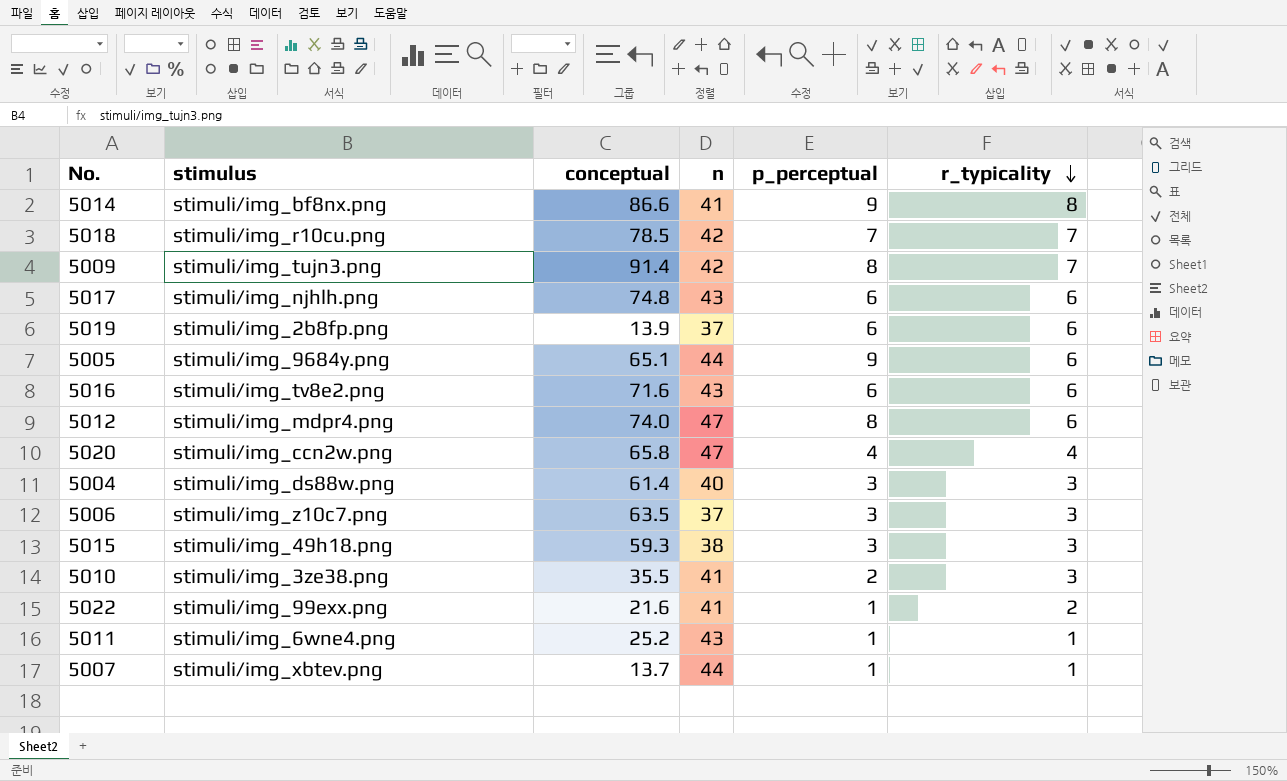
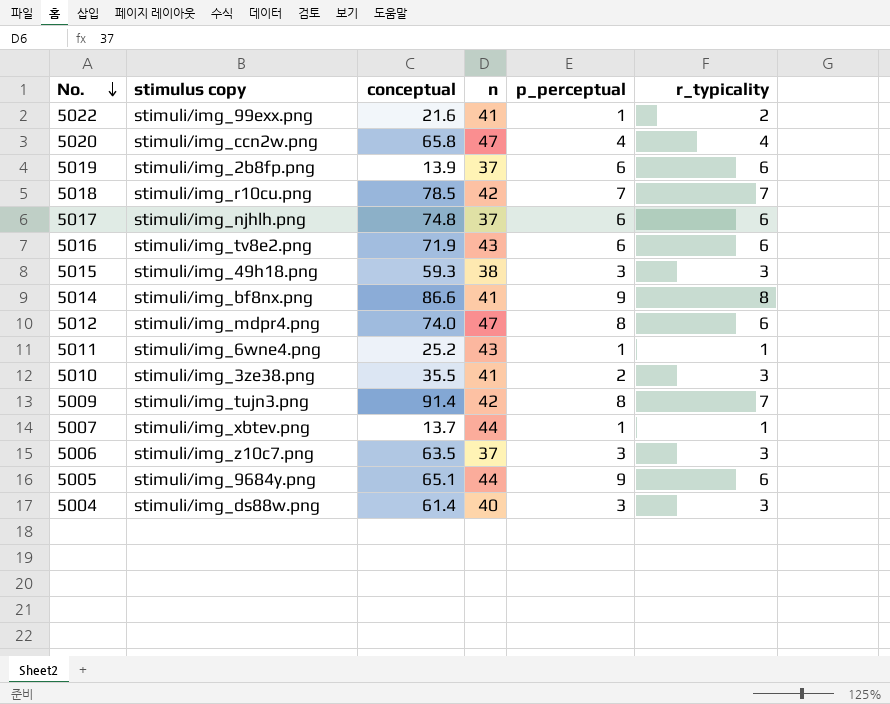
row order: r_typicality descending -> No. descending
column name: stimulus -> stimulus copy
5017 | n: 43 -> 37
5016 | conceptual: 71.6 -> 71.9

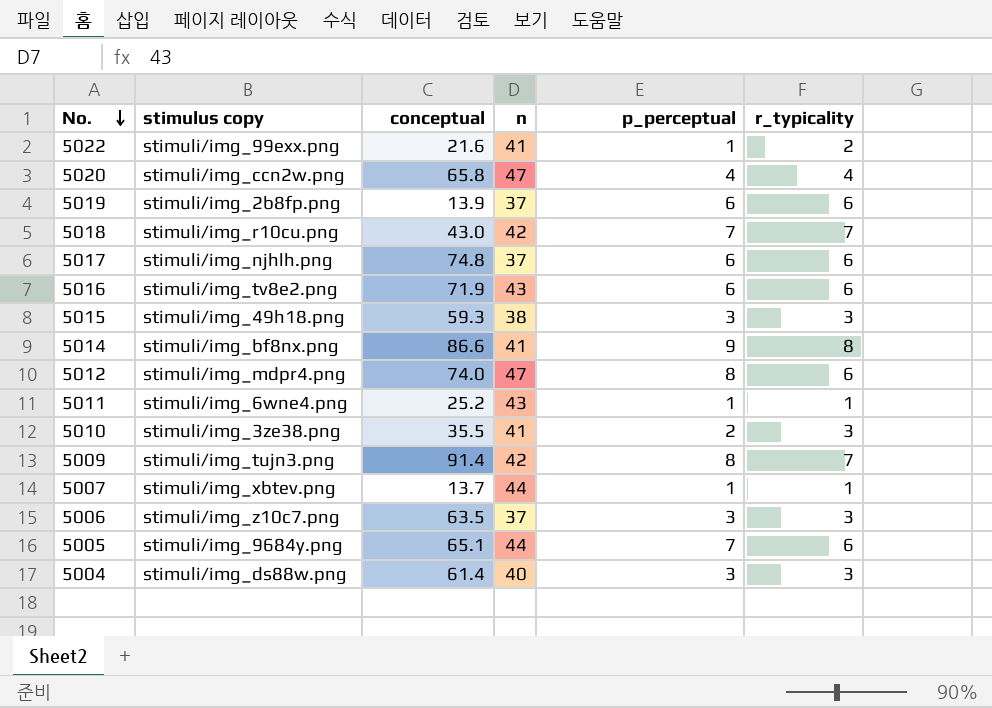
5018 | conceptual: 78.5 -> 43.0
5005 | p_perceptual: 9 -> 7

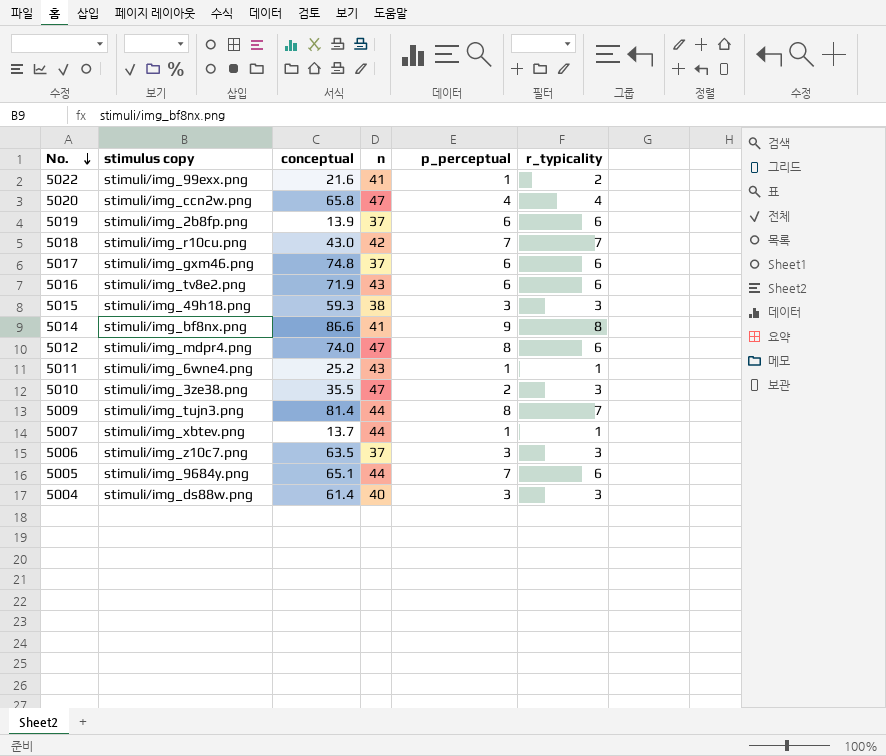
5017 | stimulus copy: stimuli/img_njhlh.png -> stimuli/img_gxm46.png
5010 | n: 41 -> 47
5009 | conceptual: 91.4 -> 81.4
5009 | n: 42 -> 44

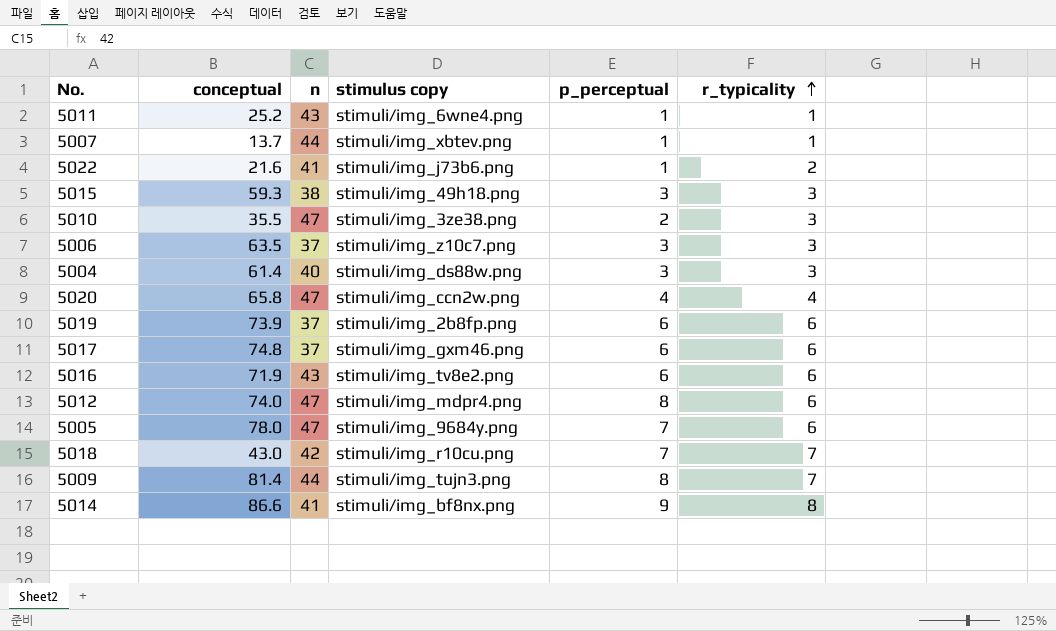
row order: No. descending -> r_typicality ascending
column stimulus copy | position: 2 -> 4
5022 | stimulus copy: stimuli/img_99exx.png -> stimuli/img_j73b6.png
5019 | conceptual: 13.9 -> 73.9
5005 | conceptual: 65.1 -> 78.0
5005 | n: 44 -> 47

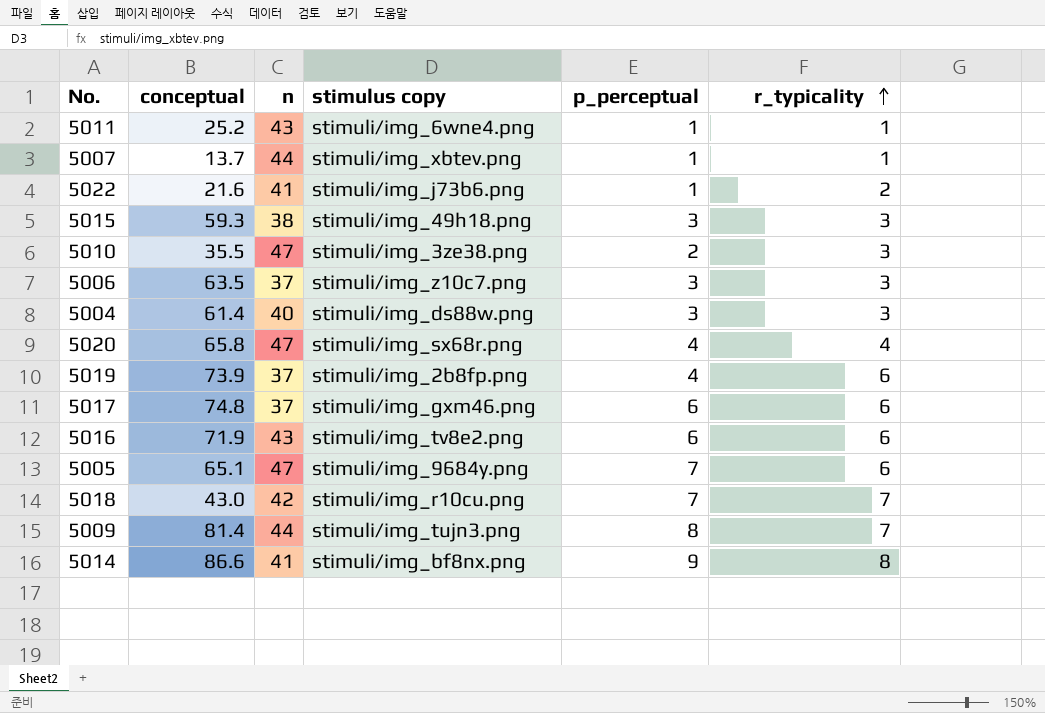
row 5012: 74.0 | 47 | stimuli/img_mdpr4.png | 8 | 6 -> none
5020 | stimulus copy: stimuli/img_ccn2w.png -> stimuli/img_sx68r.png
5019 | p_perceptual: 6 -> 4
5005 | conceptual: 78.0 -> 65.1

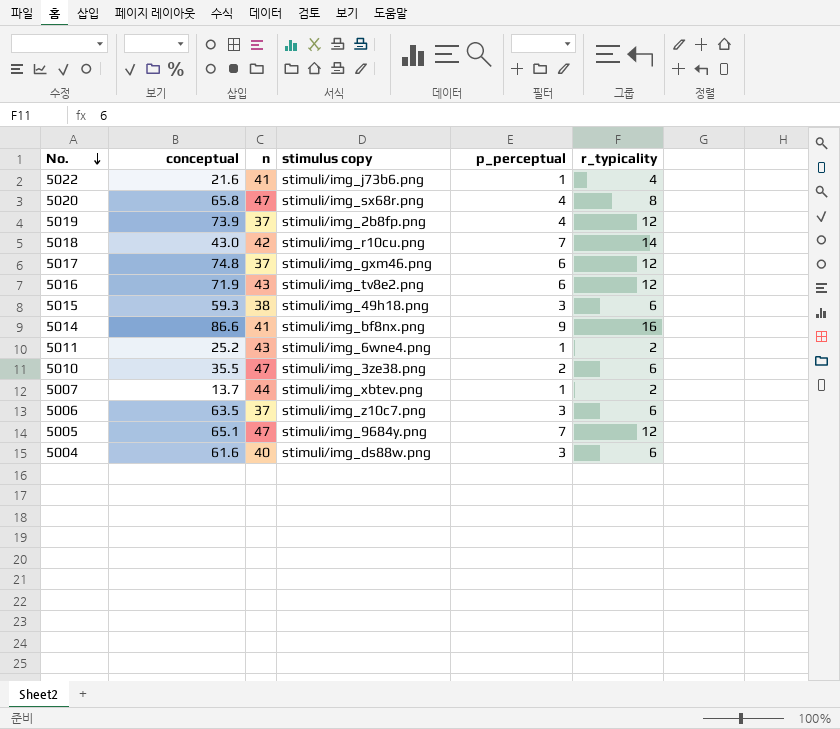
row order: r_typicality ascending -> No. descending
row 5009: 81.4 | 44 | stimuli/img_tujn3.png | 8 | 7 -> none
5022 | r_typicality: 2 -> 4
5020 | r_typicality: 4 -> 8
5019 | r_typicality: 6 -> 12
5018 | r_typicality: 7 -> 14
5017 | r_typicality: 6 -> 12
5016 | r_typicality: 6 -> 12
5015 | r_typicality: 3 -> 6
5014 | r_typicality: 8 -> 16
5011 | r_typicality: 1 -> 2
5010 | r_typicality: 3 -> 6
5007 | r_typicality: 1 -> 2
5006 | r_typicality: 3 -> 6
5005 | r_typicality: 6 -> 12
5004 | conceptual: 61.4 -> 61.6
5004 | r_typicality: 3 -> 6

